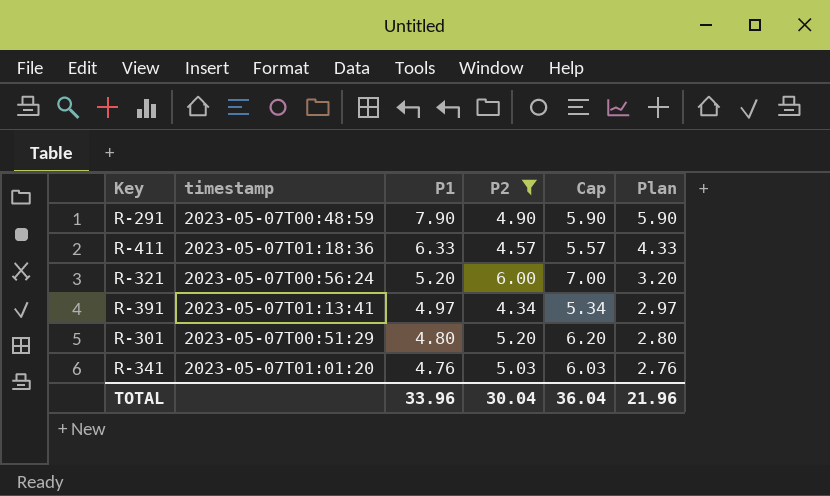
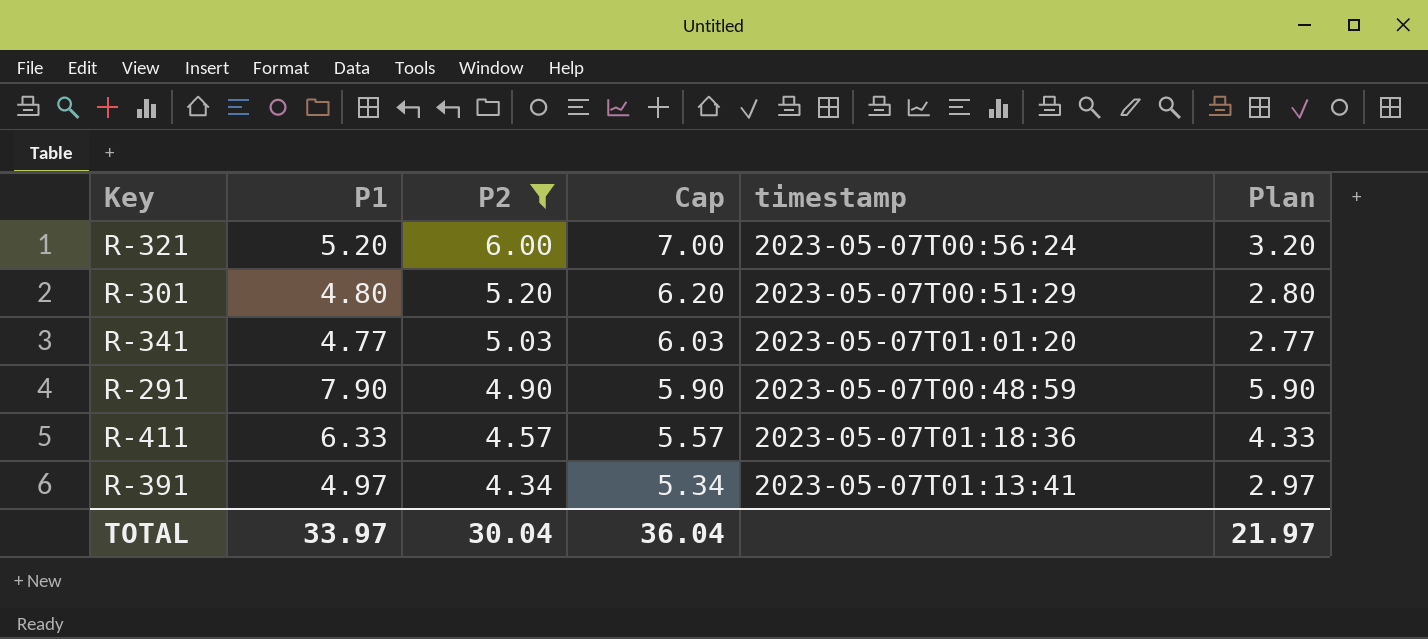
row order: P1 descending -> P2 descending
column timestamp | position: 2 -> 5
R-341 | P1: 4.76 -> 4.77
R-341 | Plan: 2.76 -> 2.77
TOTAL | P1: 33.96 -> 33.97
TOTAL | Plan: 21.96 -> 21.97

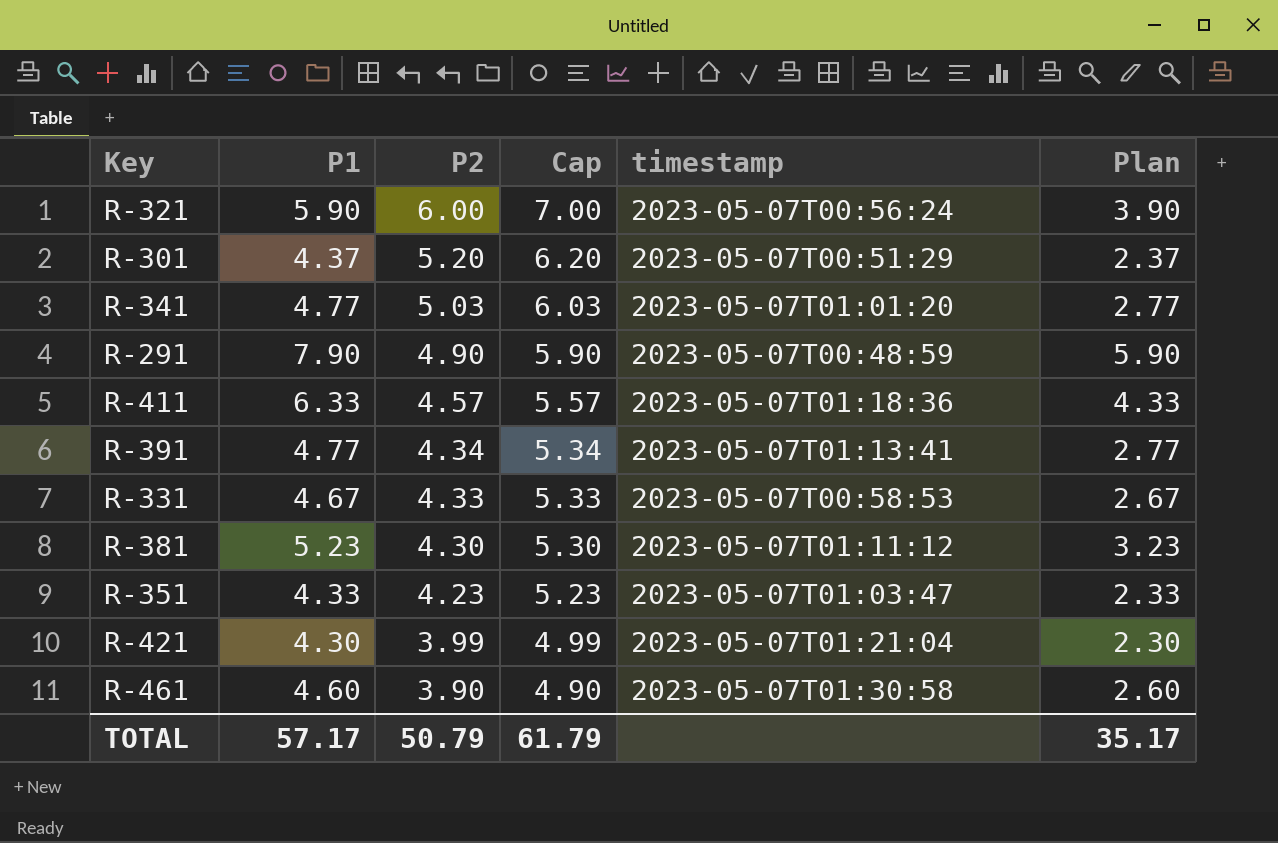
filter: P2 >= 4.34 -> none
R-321 | P1: 5.20 -> 5.90
R-321 | Plan: 3.20 -> 3.90
R-301 | P1: 4.80 -> 4.37
R-301 | Plan: 2.80 -> 2.37
R-391 | P1: 4.97 -> 4.77
R-391 | Plan: 2.97 -> 2.77
TOTAL | P1: 33.97 -> 57.17
TOTAL | P2: 30.04 -> 50.79
TOTAL | Cap: 36.04 -> 61.79
TOTAL | Plan: 21.97 -> 35.17

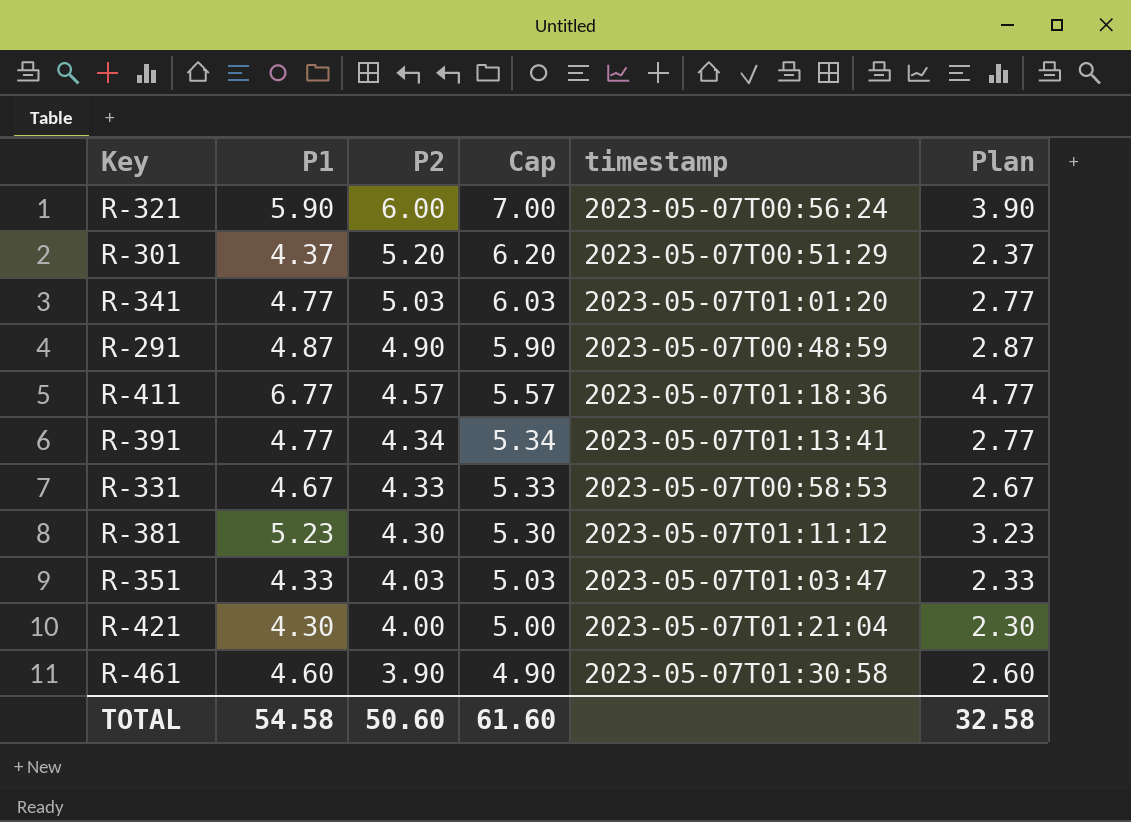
R-291 | P1: 7.90 -> 4.87
R-291 | Plan: 5.90 -> 2.87
R-411 | P1: 6.33 -> 6.77
R-411 | Plan: 4.33 -> 4.77
R-351 | P2: 4.23 -> 4.03
R-351 | Cap: 5.23 -> 5.03
R-421 | P2: 3.99 -> 4.00
R-421 | Cap: 4.99 -> 5.00
TOTAL | P1: 57.17 -> 54.58
TOTAL | P2: 50.79 -> 50.60
TOTAL | Cap: 61.79 -> 61.60
TOTAL | Plan: 35.17 -> 32.58

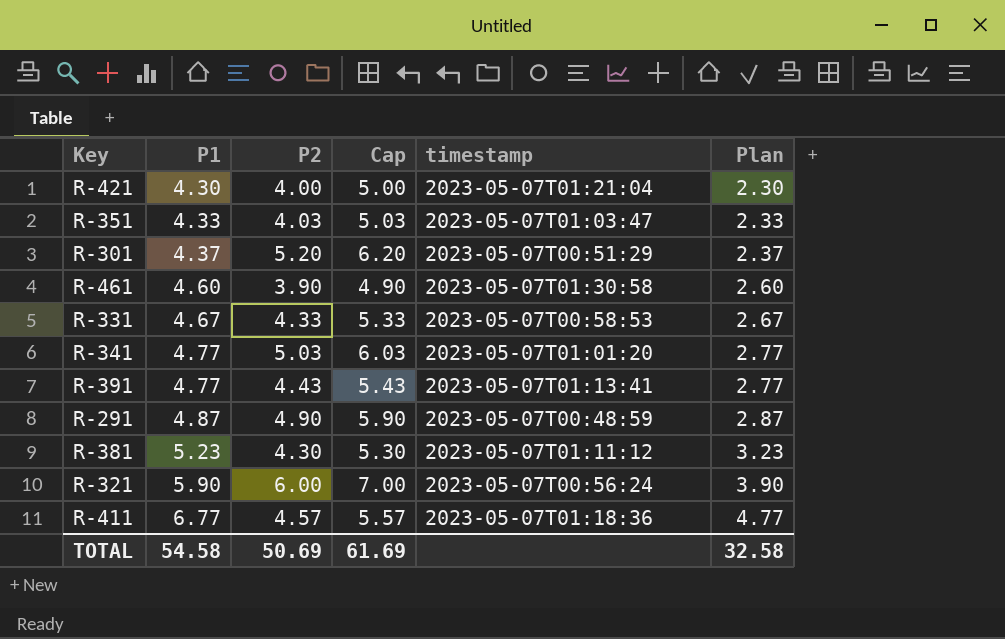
row order: P2 descending -> P1 ascending
R-391 | P2: 4.34 -> 4.43
R-391 | Cap: 5.34 -> 5.43
TOTAL | P2: 50.60 -> 50.69
TOTAL | Cap: 61.60 -> 61.69

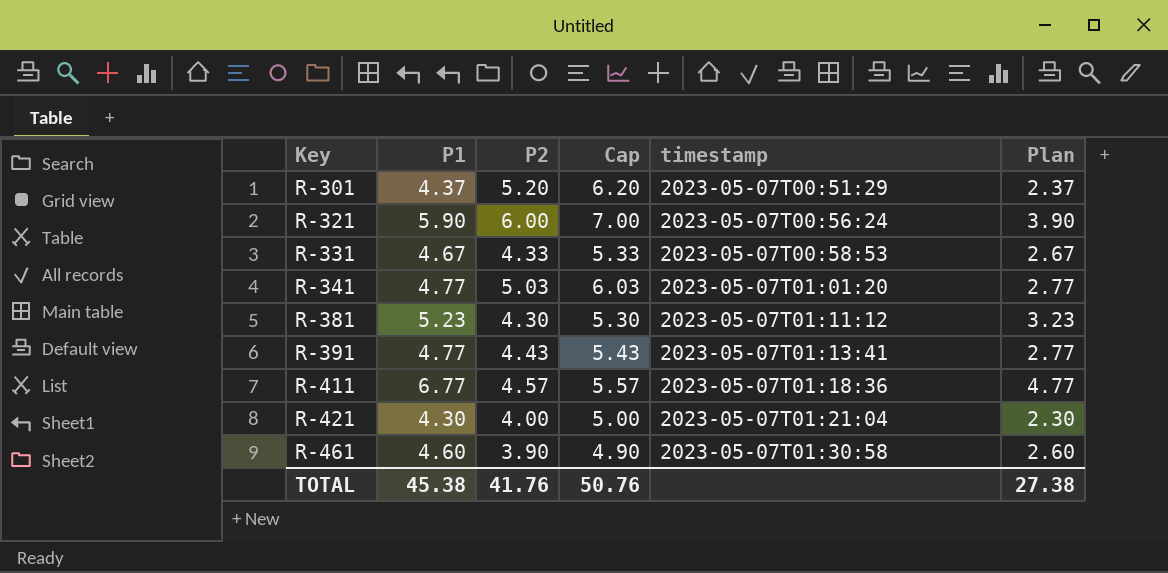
row order: P1 ascending -> Key ascending
row R-351: 4.33 | 4.03 | 5.03 | 2023-05-07T01:03:47 | 2.33 -> none
row R-291: 4.87 | 4.90 | 5.90 | 2023-05-07T00:48:59 | 2.87 -> none
TOTAL | P1: 54.58 -> 45.38
TOTAL | P2: 50.69 -> 41.76
TOTAL | Cap: 61.69 -> 50.76
TOTAL | Plan: 32.58 -> 27.38

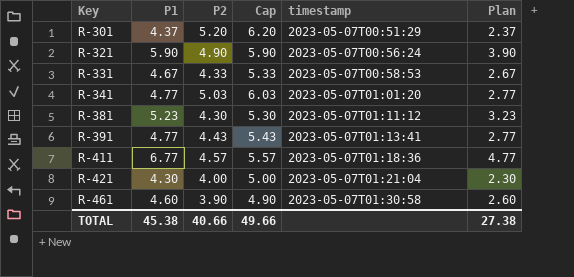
R-321 | P2: 6.00 -> 4.90
R-321 | Cap: 7.00 -> 5.90
TOTAL | P2: 41.76 -> 40.66
TOTAL | Cap: 50.76 -> 49.66

